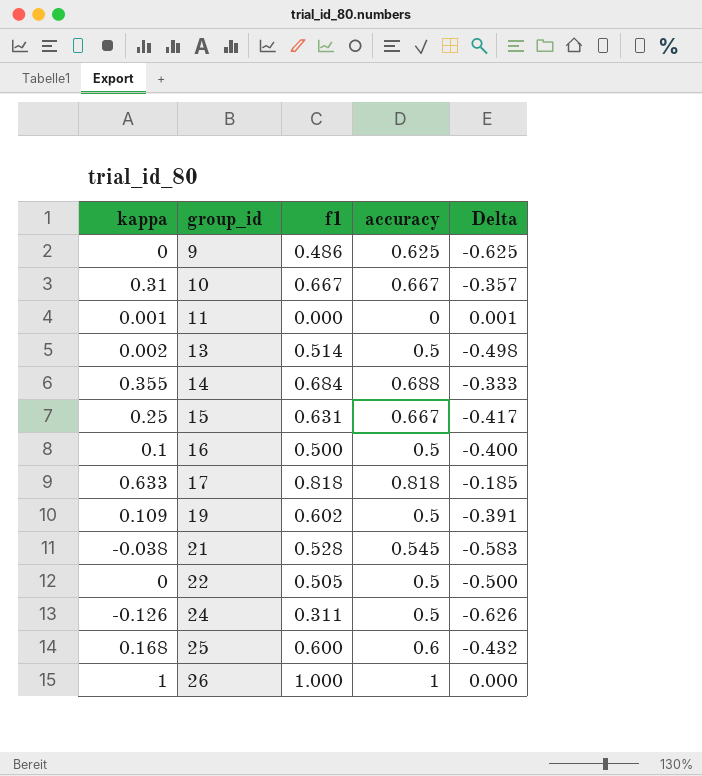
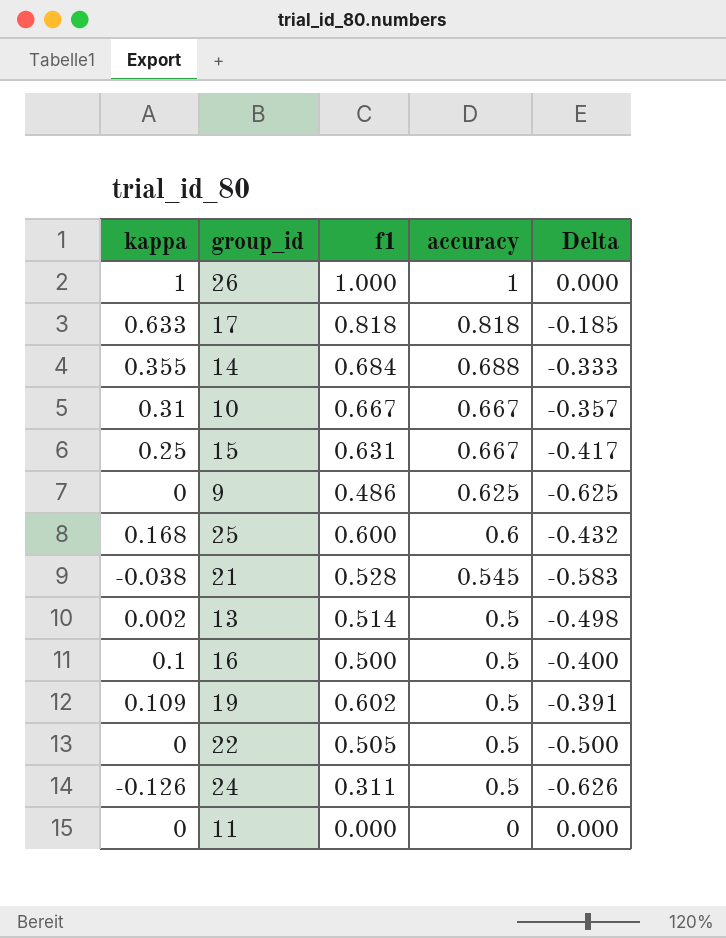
row order: group_id ascending -> accuracy descending
11 | kappa: 0.001 -> 0
11 | Delta: 0.001 -> 0.000

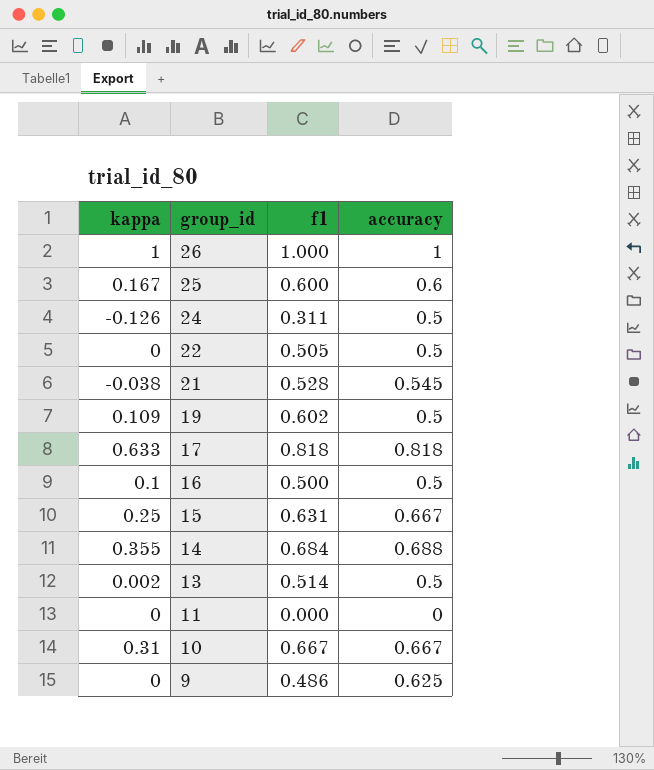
row order: accuracy descending -> group_id descending
column Delta | formula: [kappa] - [accuracy] -> none
25 | kappa: 0.168 -> 0.167

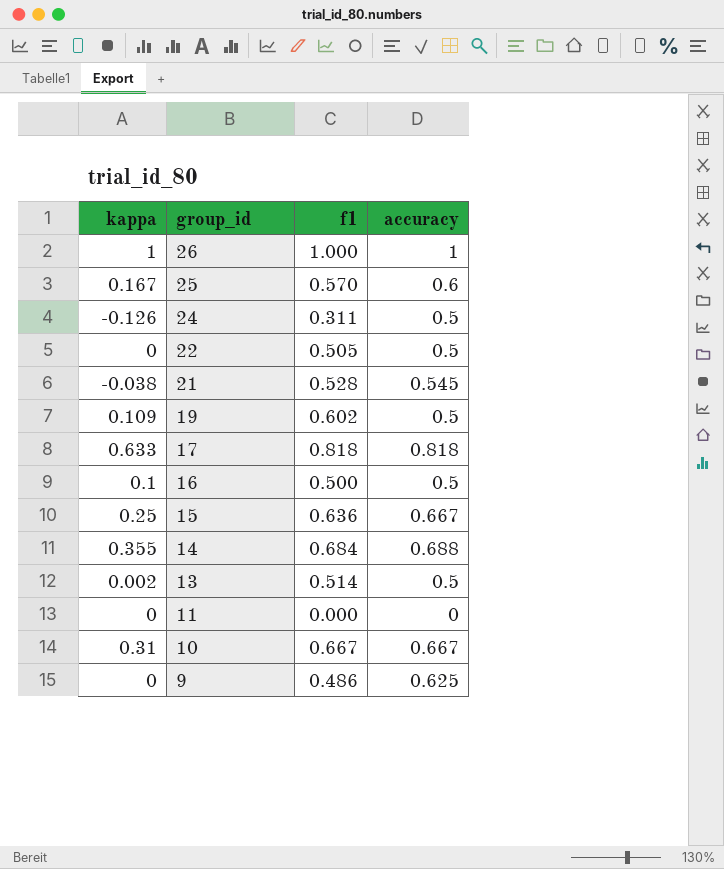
25 | f1: 0.600 -> 0.570
15 | f1: 0.631 -> 0.636

